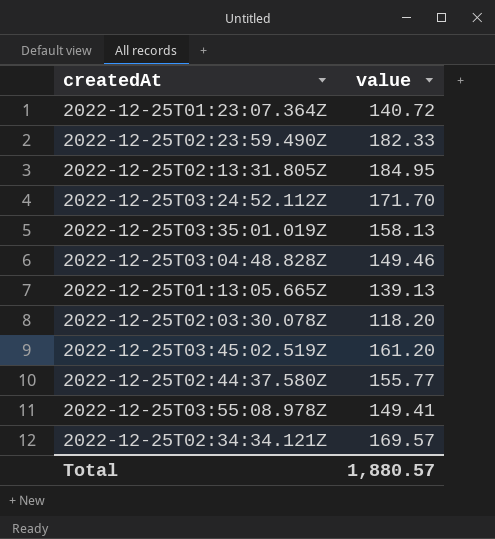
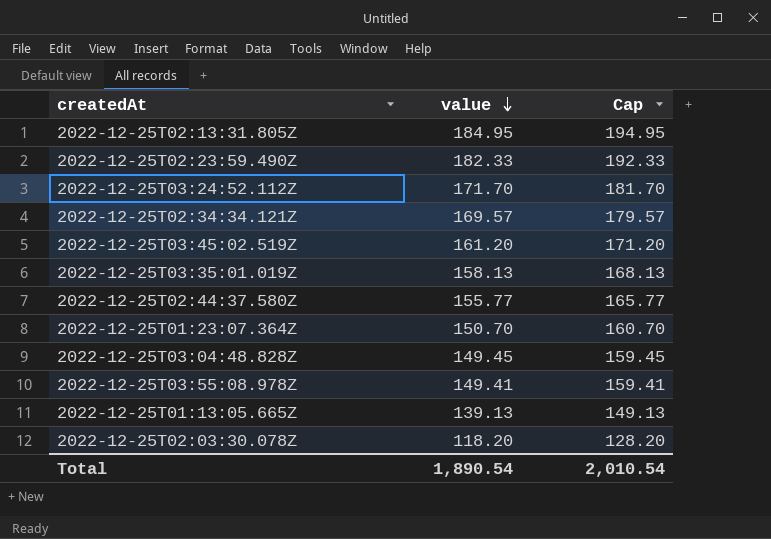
row order: none -> value descending
column Cap | formula: none -> [value] + 10
2022-12-25T01:23:07.364Z | value: 140.72 -> 150.70
2022-12-25T03:04:48.828Z | value: 149.46 -> 149.45
Total | value: 1,880.57 -> 1,890.54

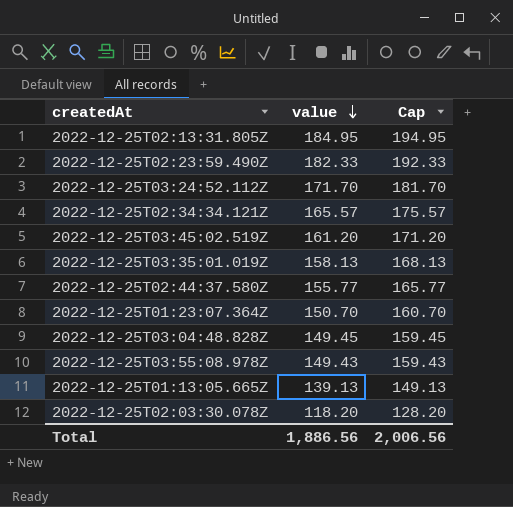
2022-12-25T02:34:34.121Z | value: 169.57 -> 165.57
2022-12-25T02:34:34.121Z | Cap: 179.57 -> 175.57
2022-12-25T03:55:08.978Z | value: 149.41 -> 149.43
2022-12-25T03:55:08.978Z | Cap: 159.41 -> 159.43
Total | value: 1,890.54 -> 1,886.56
Total | Cap: 2,010.54 -> 2,006.56

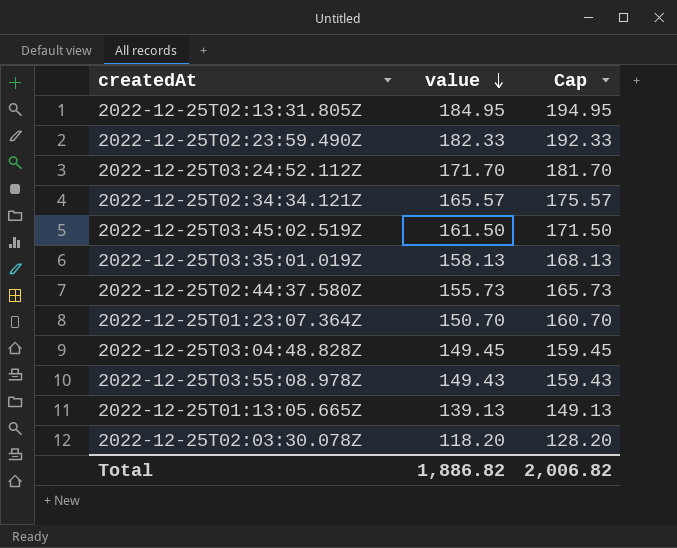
2022-12-25T03:45:02.519Z | value: 161.20 -> 161.50
2022-12-25T03:45:02.519Z | Cap: 171.20 -> 171.50
2022-12-25T02:44:37.580Z | value: 155.77 -> 155.73
2022-12-25T02:44:37.580Z | Cap: 165.77 -> 165.73
Total | value: 1,886.56 -> 1,886.82
Total | Cap: 2,006.56 -> 2,006.82

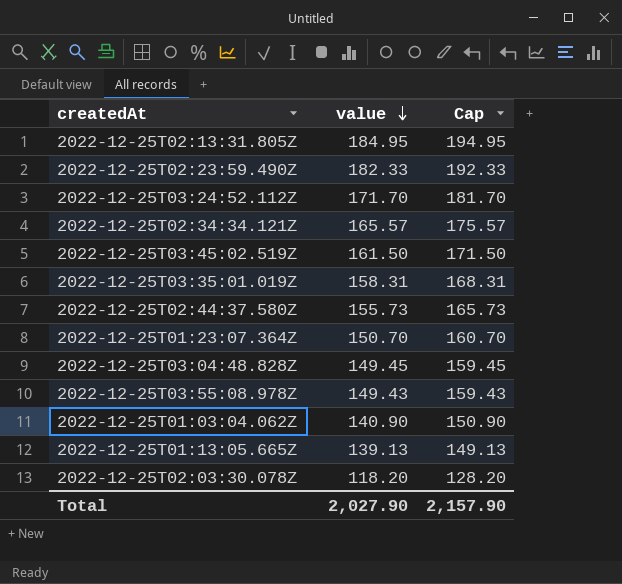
2022-12-25T03:35:01.019Z | value: 158.13 -> 158.31
2022-12-25T03:35:01.019Z | Cap: 168.13 -> 168.31
row 2022-12-25T01:03:04.062Z: none -> 140.90 | 150.90
Total | value: 1,886.82 -> 2,027.90
Total | Cap: 2,006.82 -> 2,157.90

